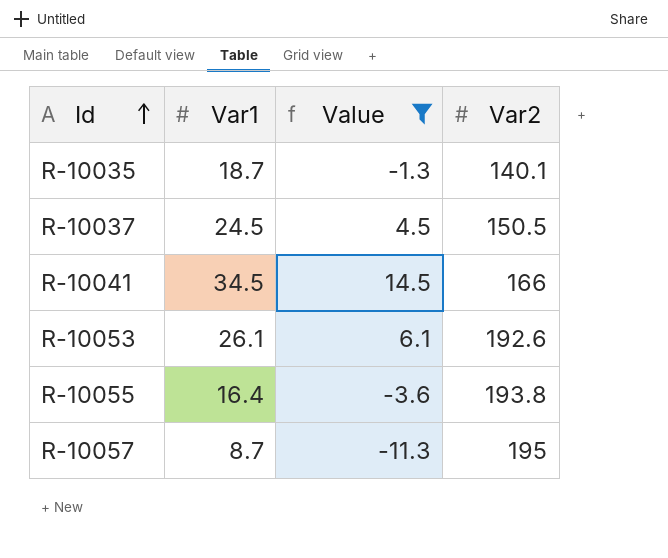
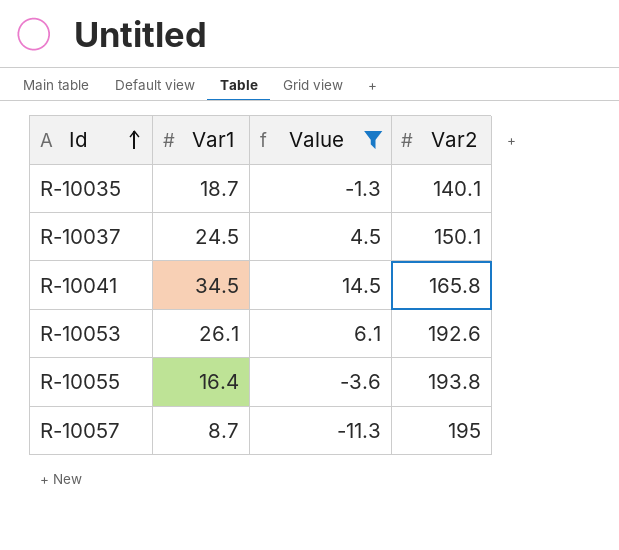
R-10037 | Var2: 150.5 -> 150.1
R-10041 | Var2: 166 -> 165.8

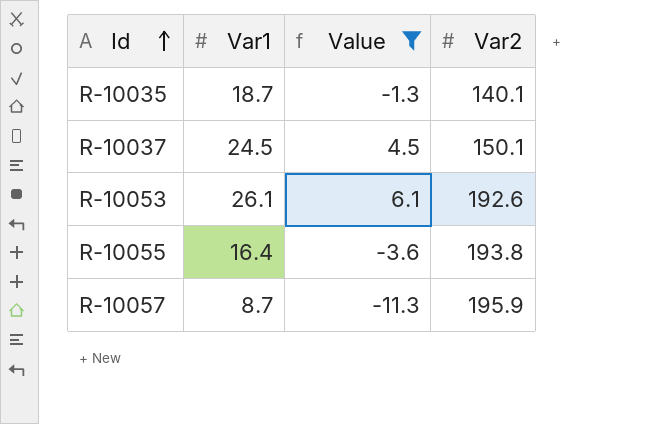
row R-10041: 34.5 | 14.5 | 165.8 -> none
R-10057 | Var2: 195 -> 195.9

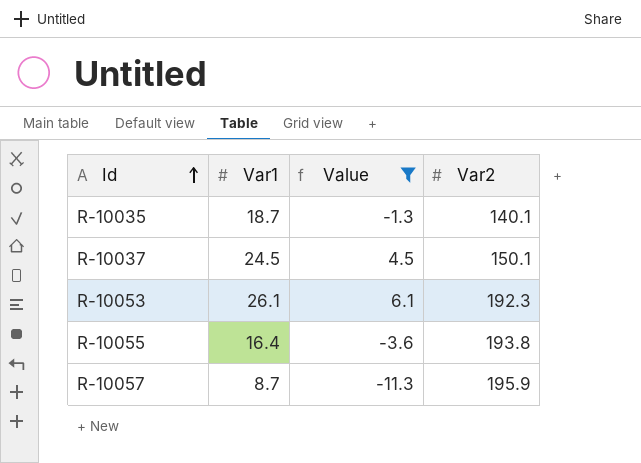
R-10053 | Var2: 192.6 -> 192.3

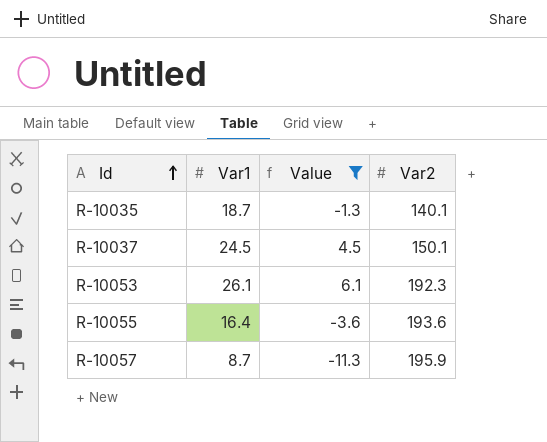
R-10055 | Var2: 193.8 -> 193.6

